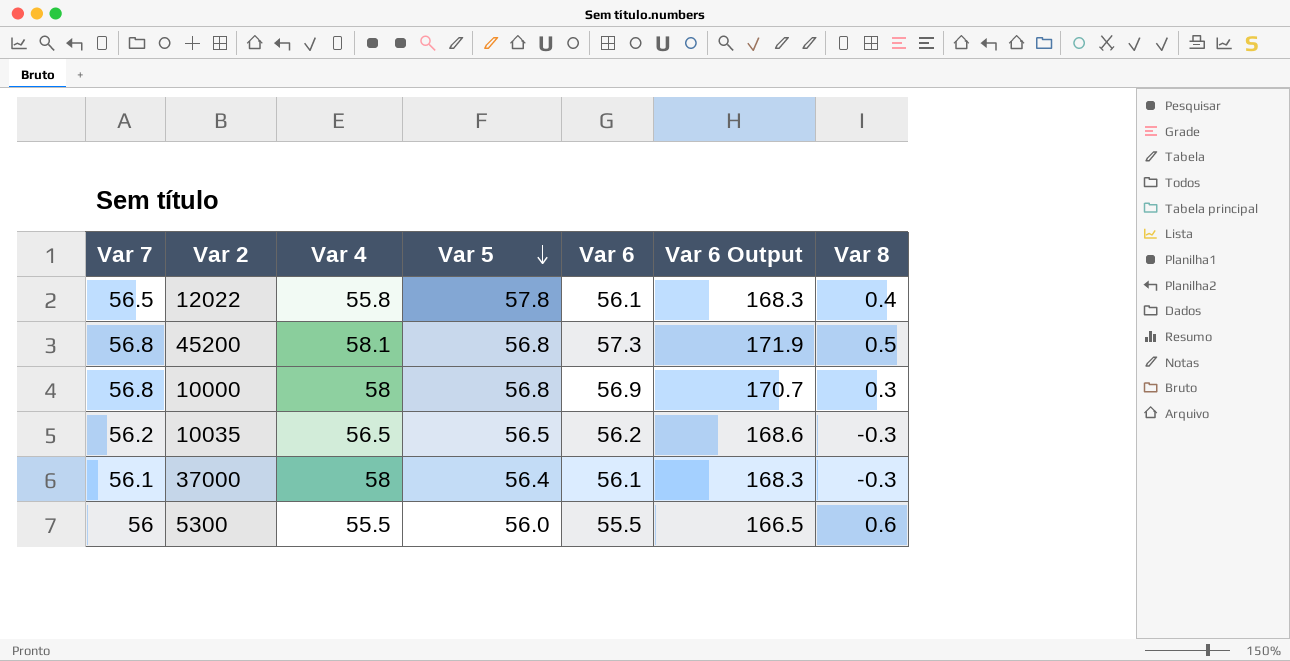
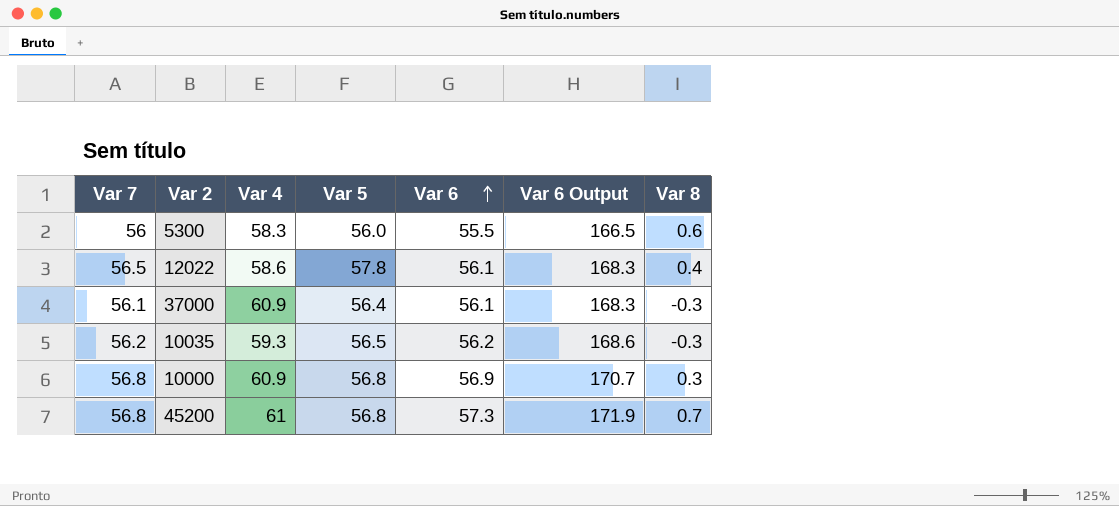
row order: Var 5 descending -> Var 6 ascending
5300 | Var 4: 55.5 -> 58.3
12022 | Var 4: 55.8 -> 58.6
37000 | Var 4: 58 -> 60.9
10035 | Var 4: 56.5 -> 59.3
10000 | Var 4: 58 -> 60.9
45200 | Var 4: 58.1 -> 61
45200 | Var 8: 0.5 -> 0.7

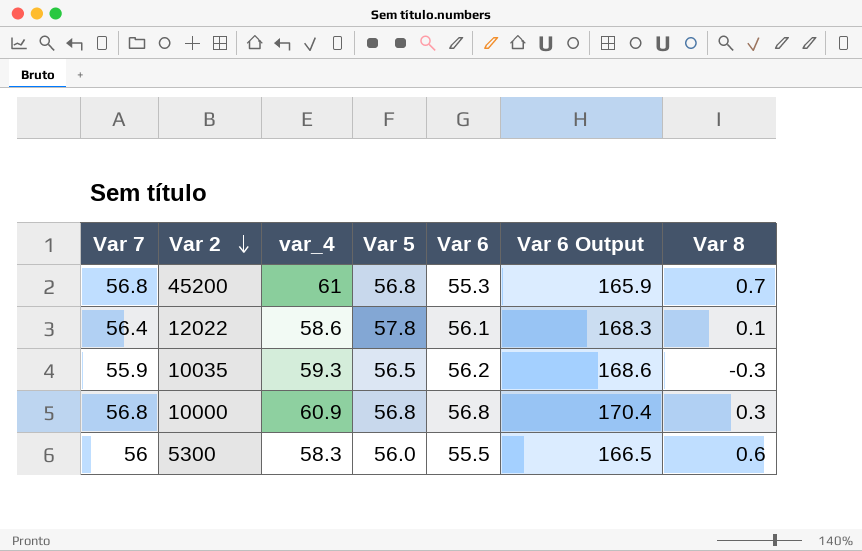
row order: Var 6 ascending -> Var 2 descending
column name: Var 4 -> var_4
row 37000: 56.1 | 60.9 | 56.4 | 56.1 | 168.3 | -0.3 -> none
45200 | Var 6: 57.3 -> 55.3
45200 | Var 6 Output: 171.9 -> 165.9
12022 | Var 7: 56.5 -> 56.4
12022 | Var 8: 0.4 -> 0.1
10035 | Var 7: 56.2 -> 55.9
10000 | Var 6: 56.9 -> 56.8
10000 | Var 6 Output: 170.7 -> 170.4

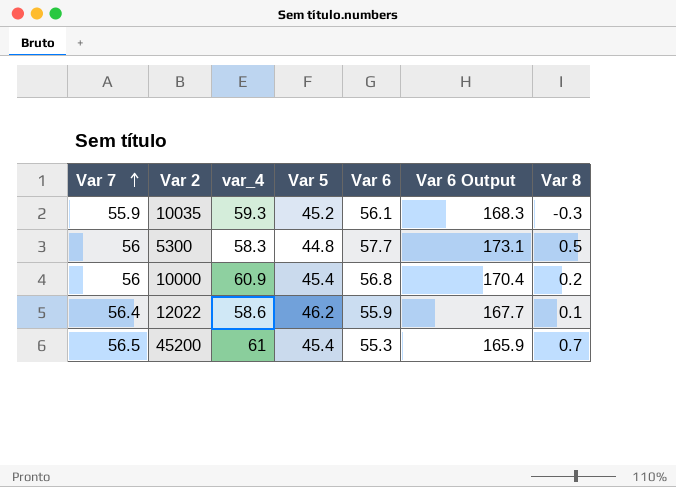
row order: Var 2 descending -> Var 7 ascending
10035 | Var 5: 56.5 -> 45.2
10035 | Var 6: 56.2 -> 56.1
10035 | Var 6 Output: 168.6 -> 168.3
5300 | Var 5: 56.0 -> 44.8
5300 | Var 6: 55.5 -> 57.7
5300 | Var 6 Output: 166.5 -> 173.1
5300 | Var 8: 0.6 -> 0.5
10000 | Var 7: 56.8 -> 56
10000 | Var 5: 56.8 -> 45.4
10000 | Var 8: 0.3 -> 0.2
12022 | Var 5: 57.8 -> 46.2
12022 | Var 6: 56.1 -> 55.9
12022 | Var 6 Output: 168.3 -> 167.7
45200 | Var 7: 56.8 -> 56.5
45200 | Var 5: 56.8 -> 45.4

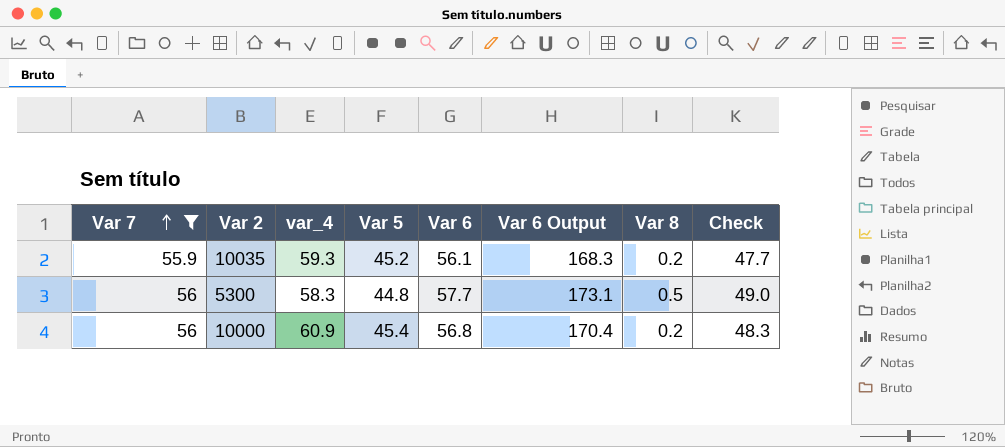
filter: none -> Var 7 <= 56
column Check | formula: none -> [Var 6] * 0.85
10035 | Var 8: -0.3 -> 0.2

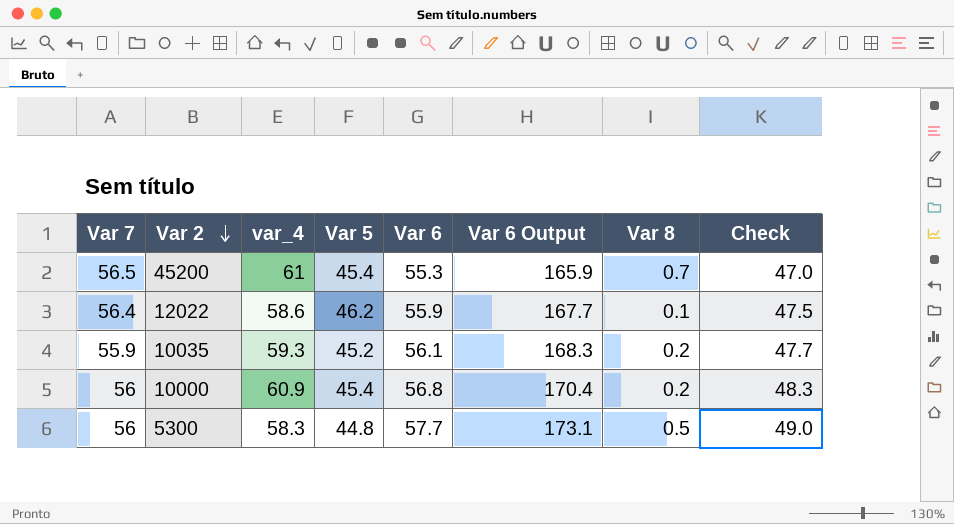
filter: Var 7 <= 56 -> none
row order: Var 7 ascending -> Var 2 descending

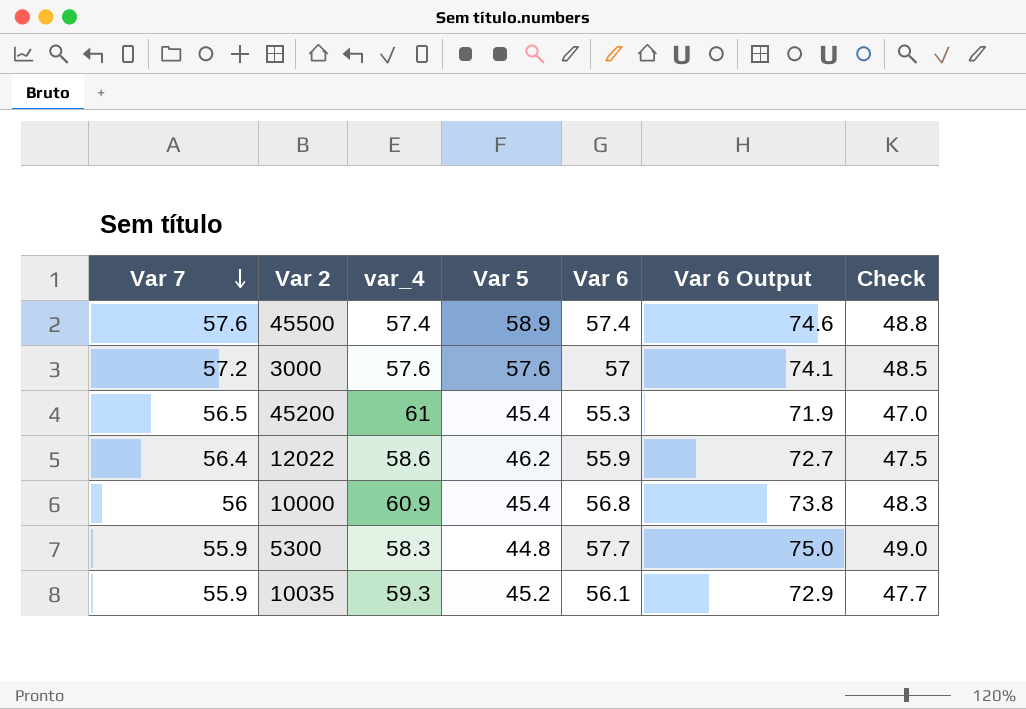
row order: Var 2 descending -> Var 7 descending
column Var 8 | position: 7 -> none
column Var 6 Output | formula: [Var 6] * 3 -> [Var 6] * 1.3
row 45500: none -> 57.6 | 57.4 | 58.9 | 57.4 | 74.6 | 48.8
row 3000: none -> 57.2 | 57.6 | 57.6 | 57 | 74.1 | 48.5
5300 | Var 7: 56 -> 55.9

